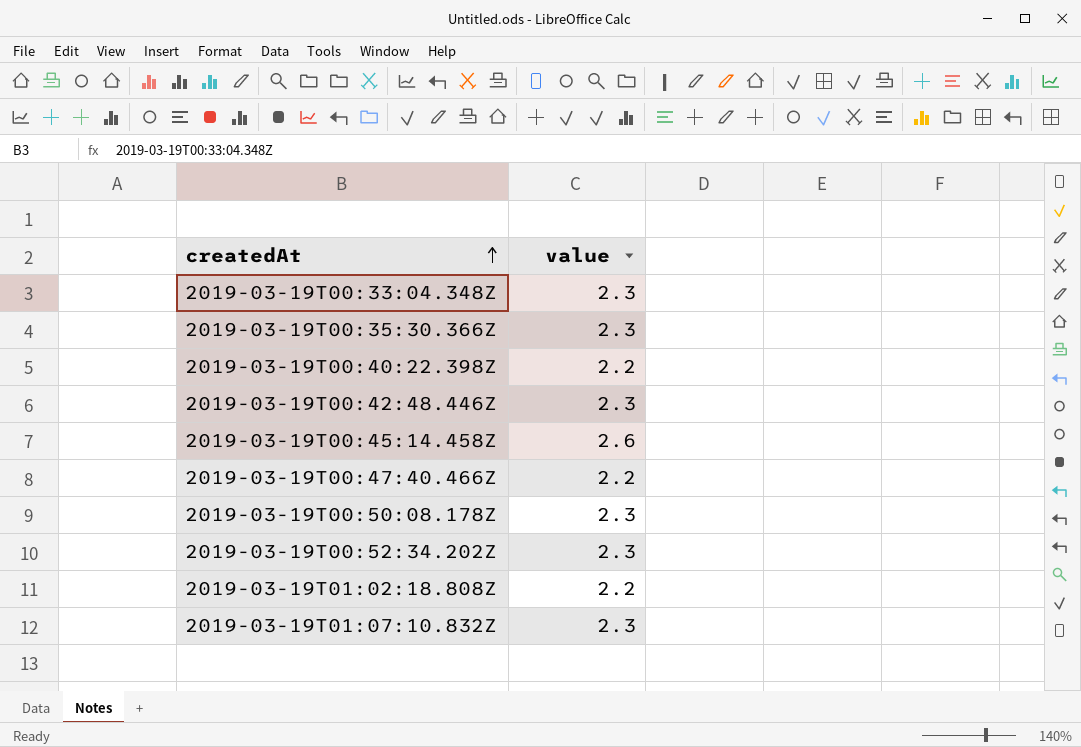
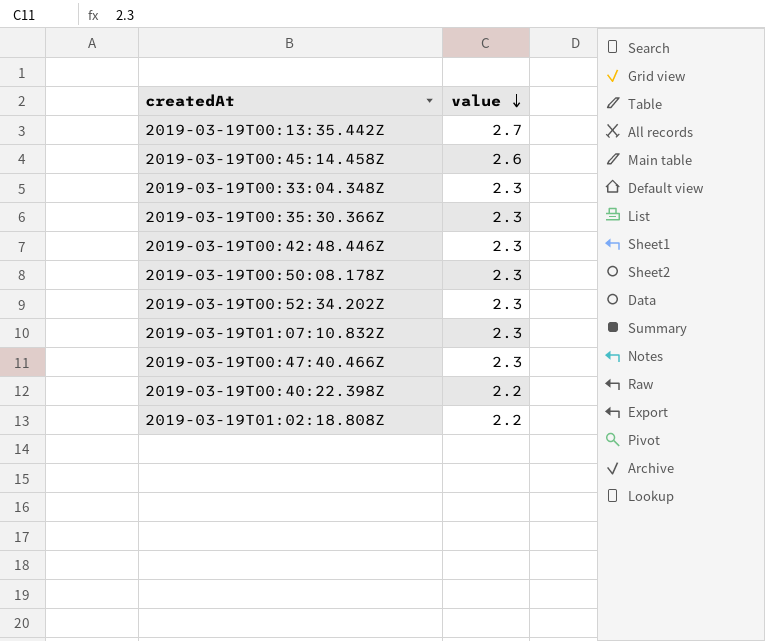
row order: createdAt ascending -> value descending
row 2019-03-19T00:13:35.442Z: none -> 2.7
2019-03-19T00:47:40.466Z | value: 2.2 -> 2.3

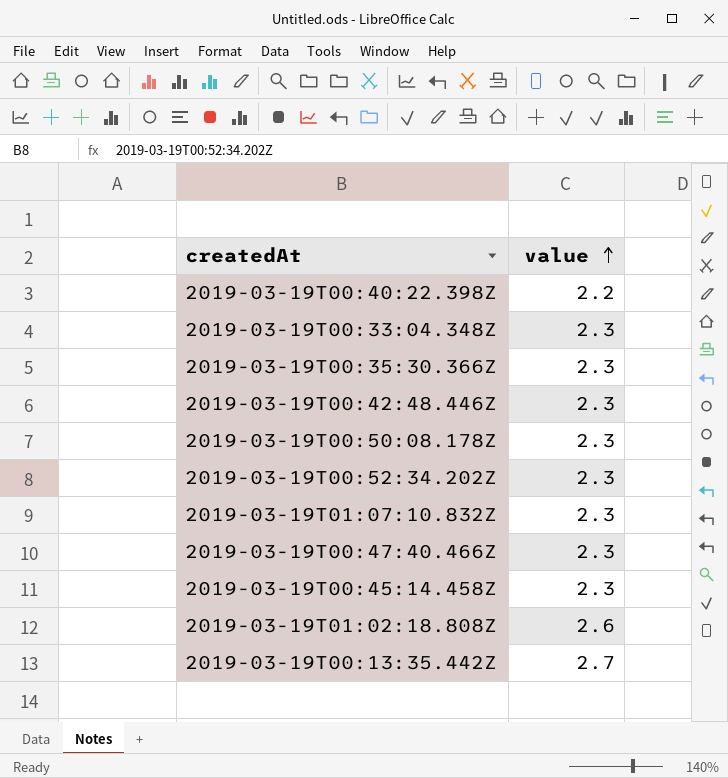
row order: value descending -> value ascending
2019-03-19T00:45:14.458Z | value: 2.6 -> 2.3
2019-03-19T01:02:18.808Z | value: 2.2 -> 2.6

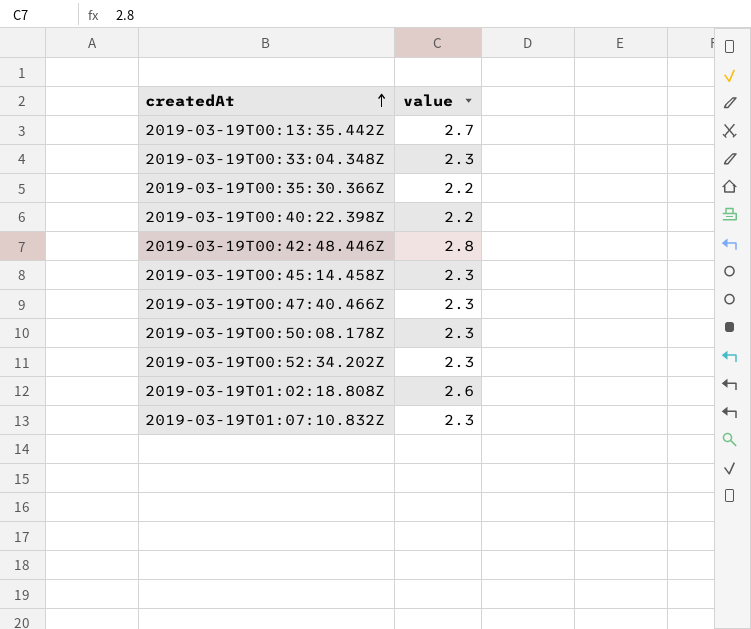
row order: value ascending -> createdAt ascending
2019-03-19T00:35:30.366Z | value: 2.3 -> 2.2
2019-03-19T00:42:48.446Z | value: 2.3 -> 2.8

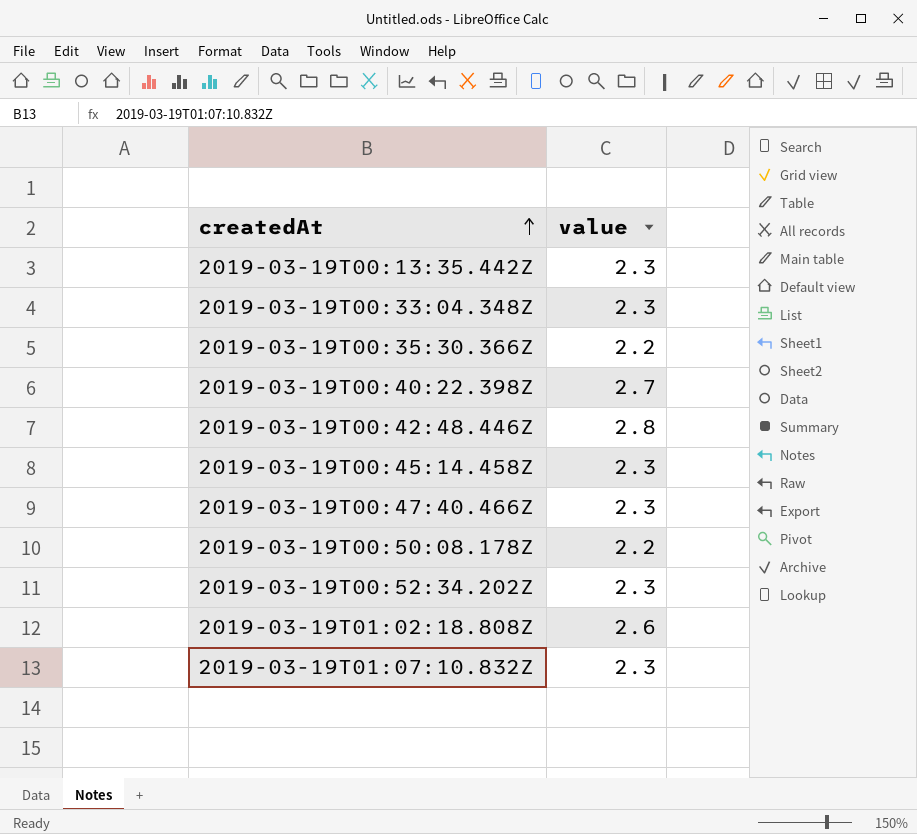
2019-03-19T00:13:35.442Z | value: 2.7 -> 2.3
2019-03-19T00:40:22.398Z | value: 2.2 -> 2.7
2019-03-19T00:50:08.178Z | value: 2.3 -> 2.2

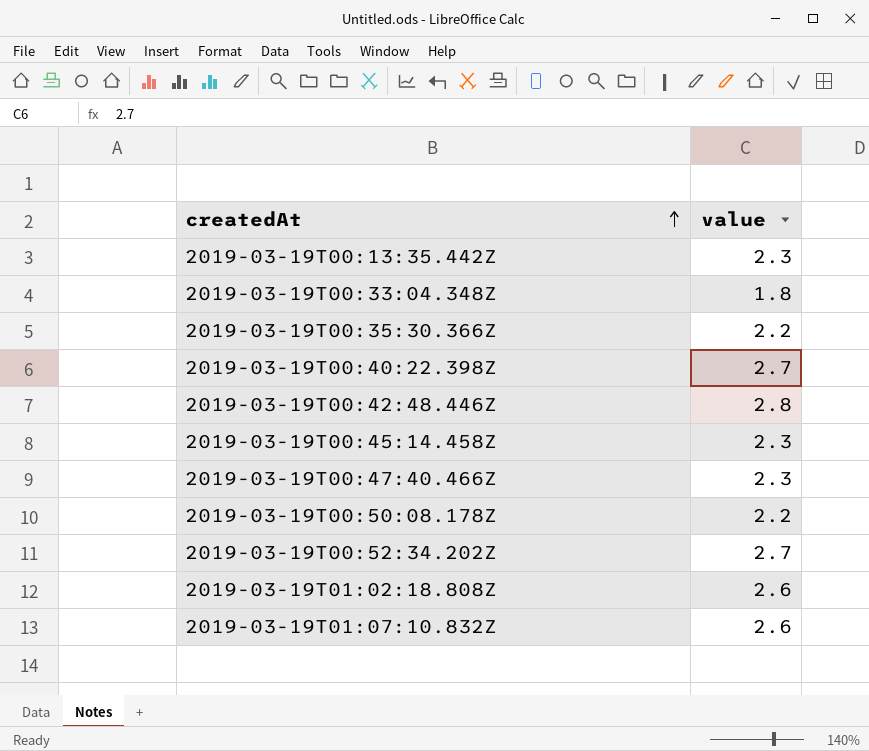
2019-03-19T00:33:04.348Z | value: 2.3 -> 1.8
2019-03-19T00:52:34.202Z | value: 2.3 -> 2.7
2019-03-19T01:07:10.832Z | value: 2.3 -> 2.6

